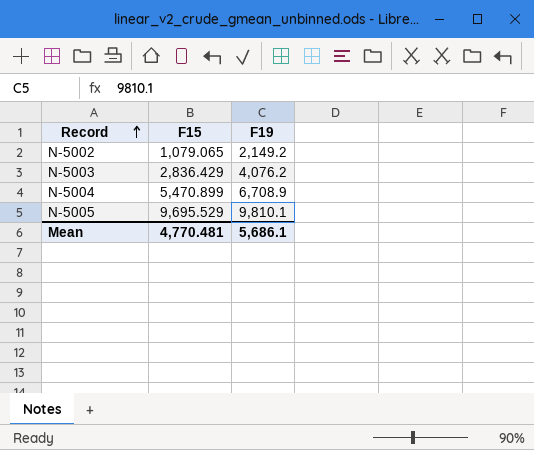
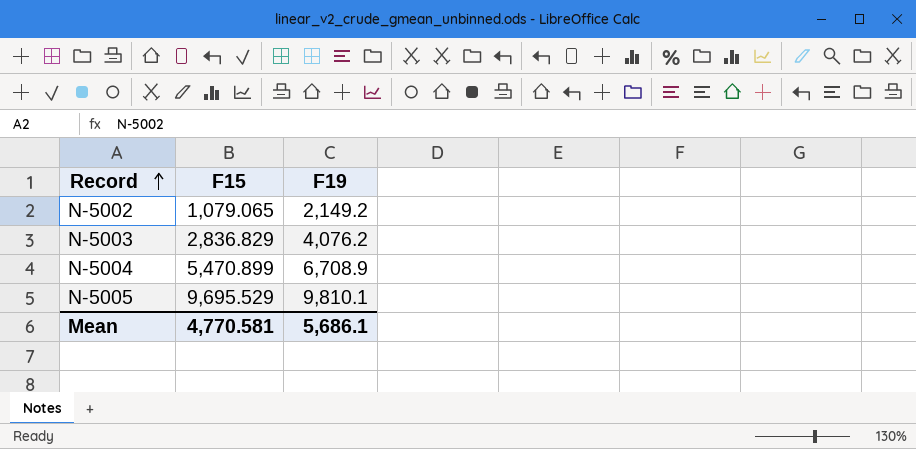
N-5003 | F15: 2,836.429 -> 2,836.829
Mean | F15: 4,770.481 -> 4,770.581

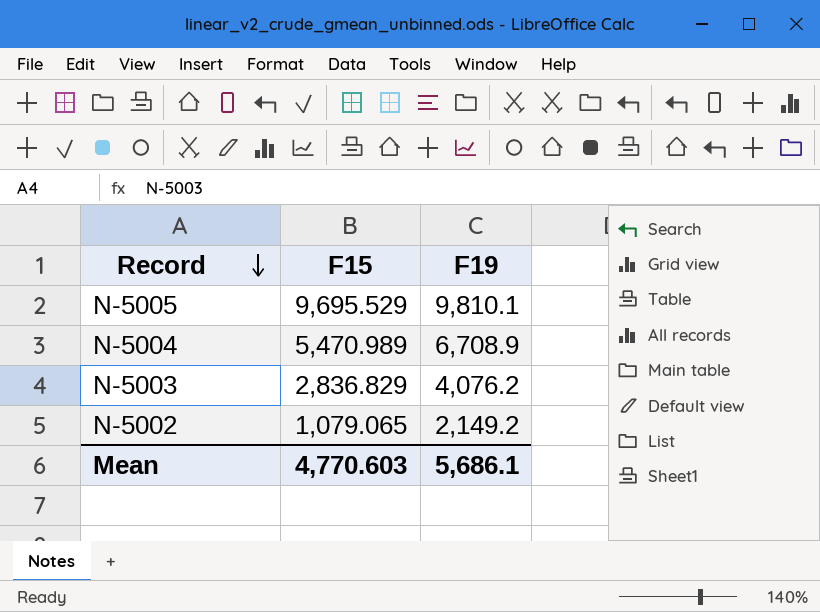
row order: Record ascending -> Record descending
N-5004 | F15: 5,470.899 -> 5,470.989
Mean | F15: 4,770.581 -> 4,770.603

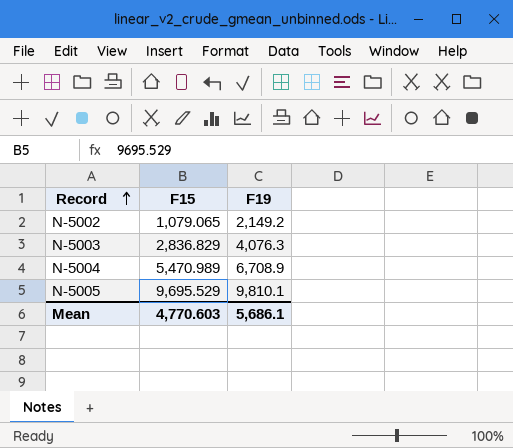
row order: Record descending -> Record ascending
N-5003 | F19: 4,076.2 -> 4,076.3

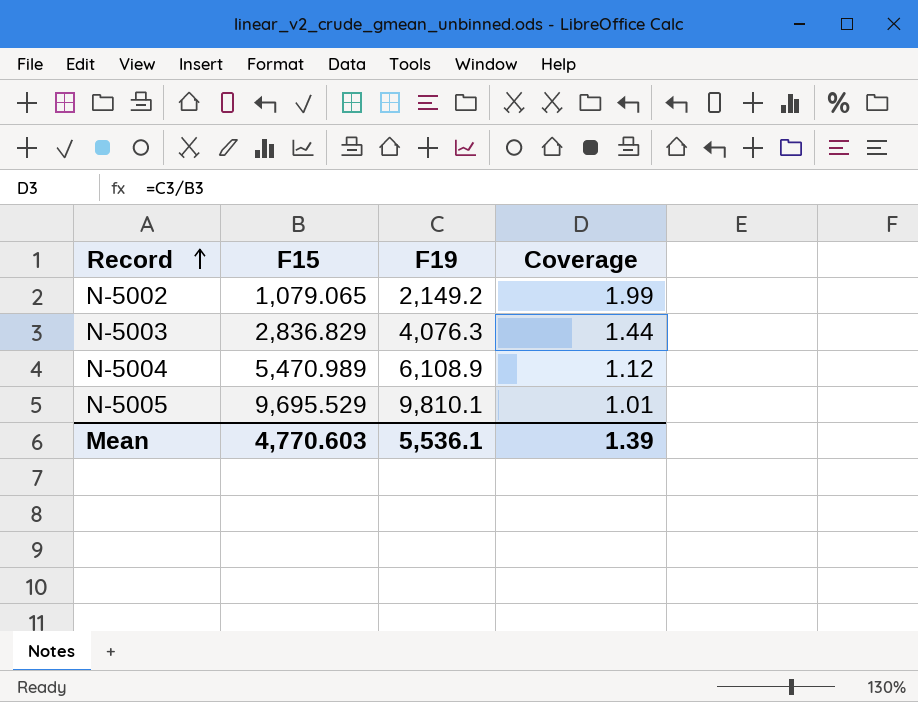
column Coverage | formula: none -> [F19] / [F15]
N-5004 | F19: 6,708.9 -> 6,108.9
Mean | F19: 5,686.1 -> 5,536.1

